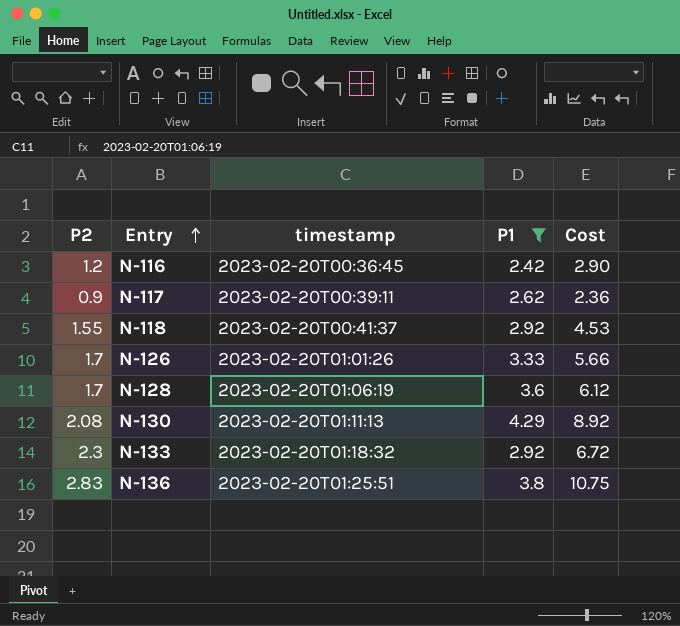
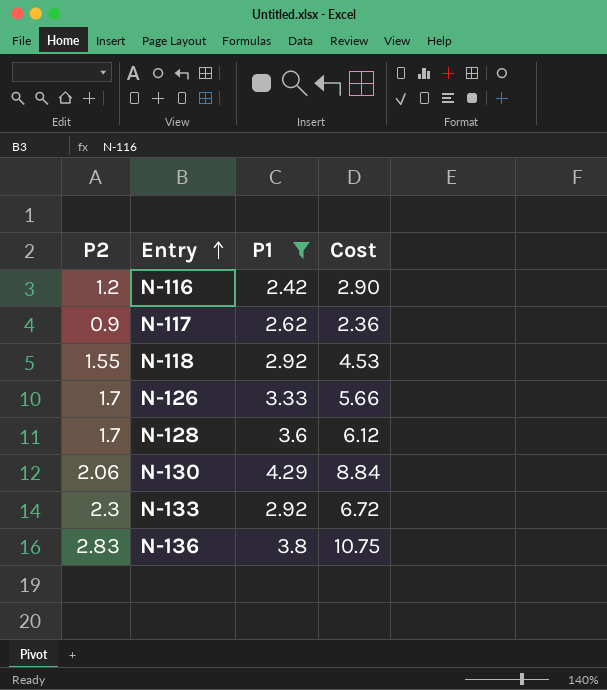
column timestamp | position: 3 -> none
N-130 | P2: 2.08 -> 2.06
N-130 | Cost: 8.92 -> 8.84

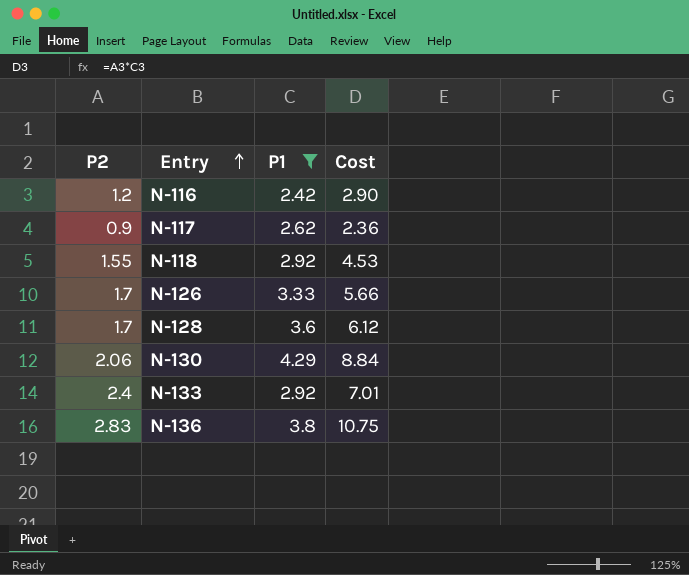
N-133 | P2: 2.3 -> 2.4
N-133 | Cost: 6.72 -> 7.01

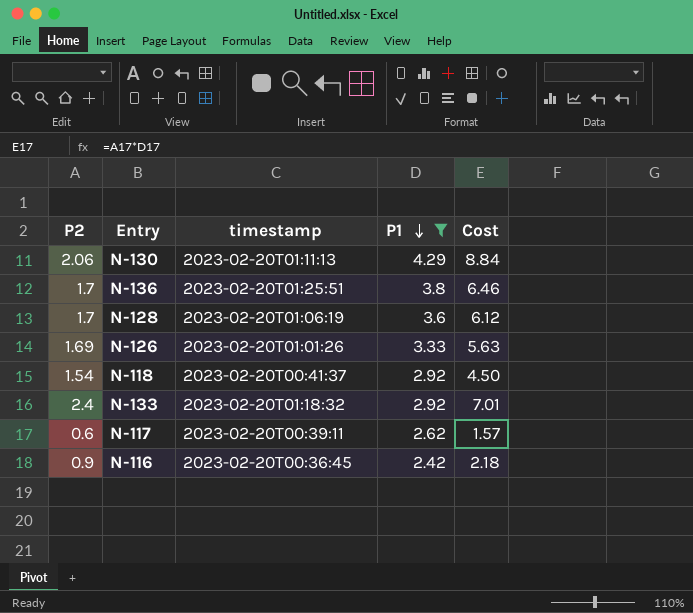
row order: Entry ascending -> P1 descending
column timestamp | position: none -> 3
N-136 | P2: 2.83 -> 1.7
N-136 | Cost: 10.75 -> 6.46
N-126 | P2: 1.7 -> 1.69
N-126 | Cost: 5.66 -> 5.63
N-118 | P2: 1.55 -> 1.54
N-118 | Cost: 4.53 -> 4.50
N-117 | P2: 0.9 -> 0.6
N-117 | Cost: 2.36 -> 1.57
N-116 | P2: 1.2 -> 0.9
N-116 | Cost: 2.90 -> 2.18

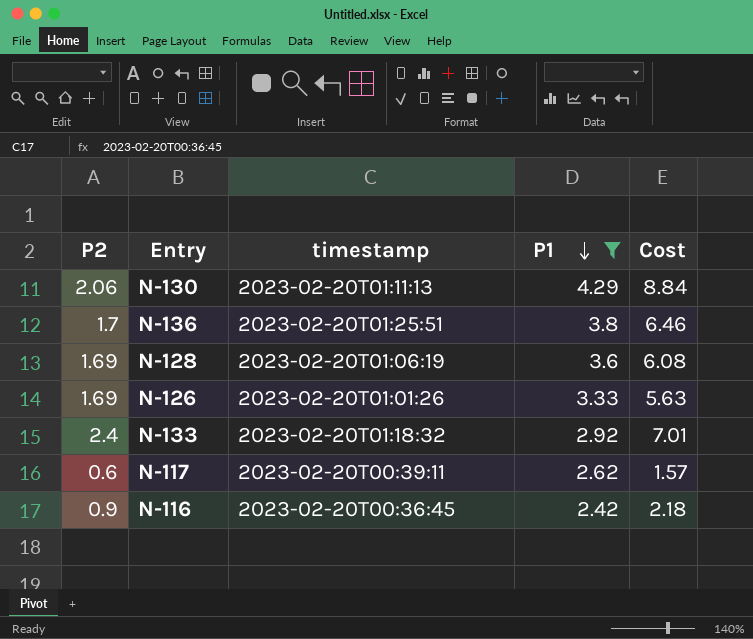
row N-118: 1.54 | 2023-02-20T00:41:37 | 2.92 | 4.50 -> none
N-128 | P2: 1.7 -> 1.69
N-128 | Cost: 6.12 -> 6.08

